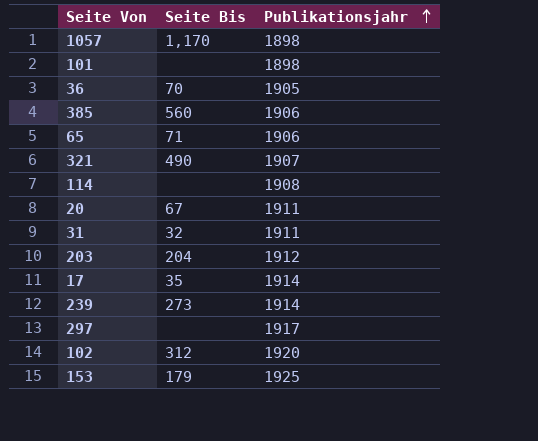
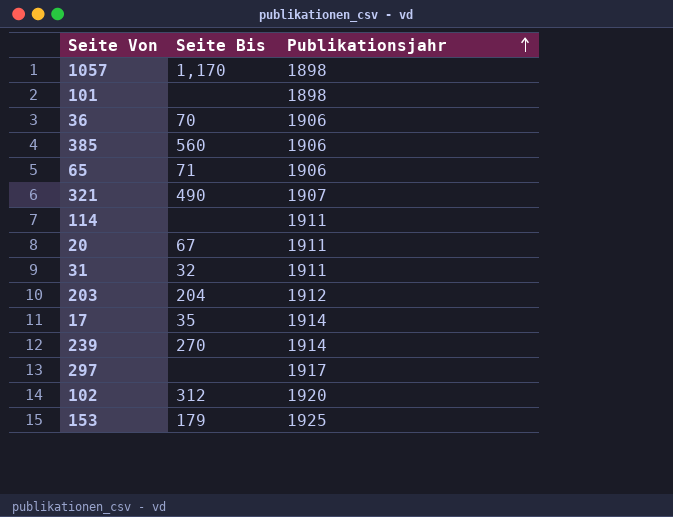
36 | Publikationsjahr: 1905 -> 1906
114 | Publikationsjahr: 1908 -> 1911
239 | Seite Bis: 273 -> 270

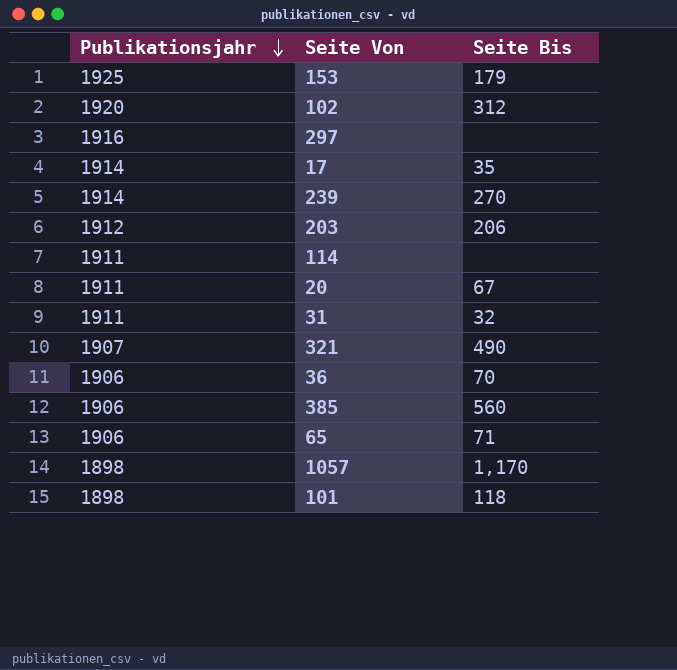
row order: Publikationsjahr ascending -> Publikationsjahr descending
column Publikationsjahr | position: 3 -> 1
297 | Publikationsjahr: 1917 -> 1916
203 | Seite Bis: 204 -> 206
101 | Seite Bis: none -> 118

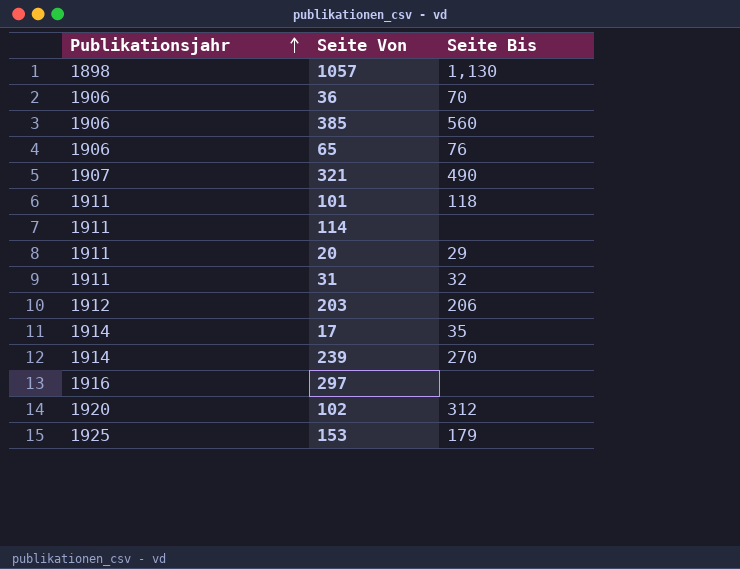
row order: Publikationsjahr descending -> Publikationsjahr ascending
1057 | Seite Bis: 1,170 -> 1,130
65 | Seite Bis: 71 -> 76
101 | Publikationsjahr: 1898 -> 1911
20 | Seite Bis: 67 -> 29

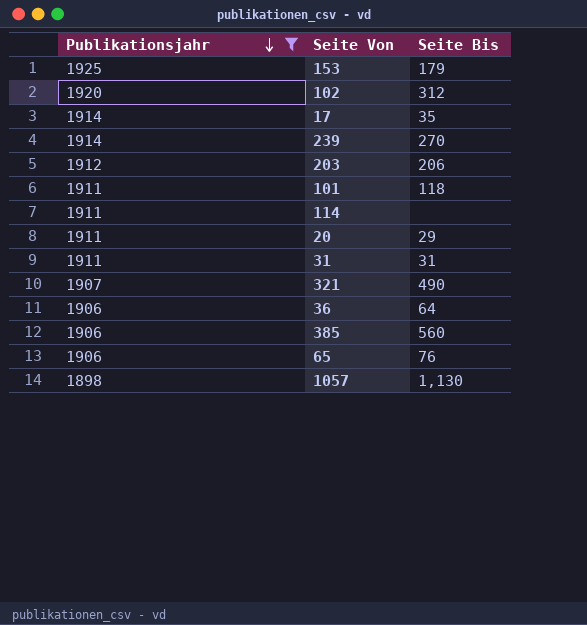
filter: none -> Publikationsjahr != 1916
row order: Publikationsjahr ascending -> Publikationsjahr descending
31 | Seite Bis: 32 -> 31
36 | Seite Bis: 70 -> 64

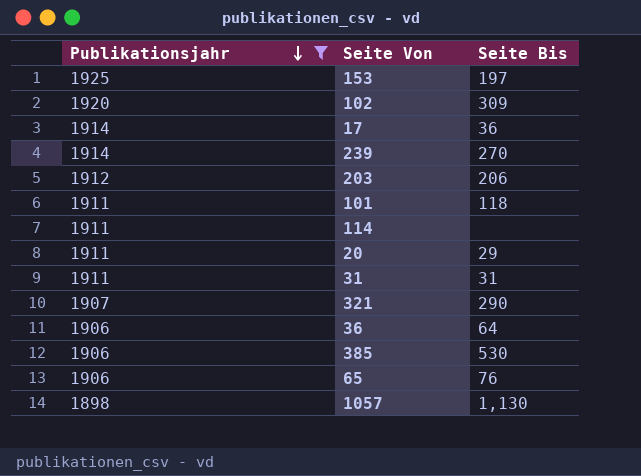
153 | Seite Bis: 179 -> 197
102 | Seite Bis: 312 -> 309
17 | Seite Bis: 35 -> 36
321 | Seite Bis: 490 -> 290
385 | Seite Bis: 560 -> 530

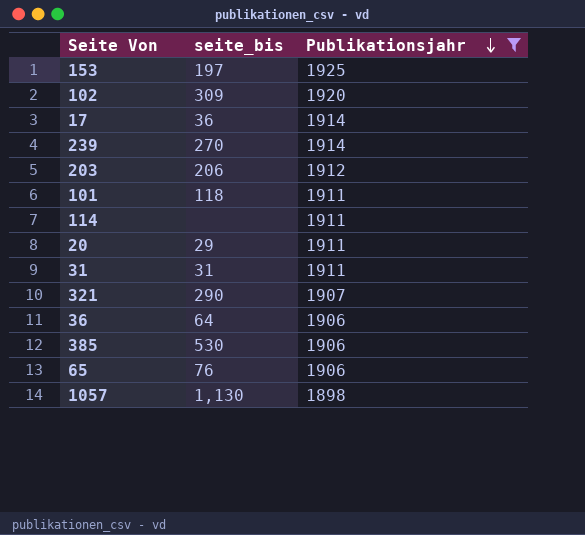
column name: Seite Bis -> seite_bis
column Publikationsjahr | position: 1 -> 3

